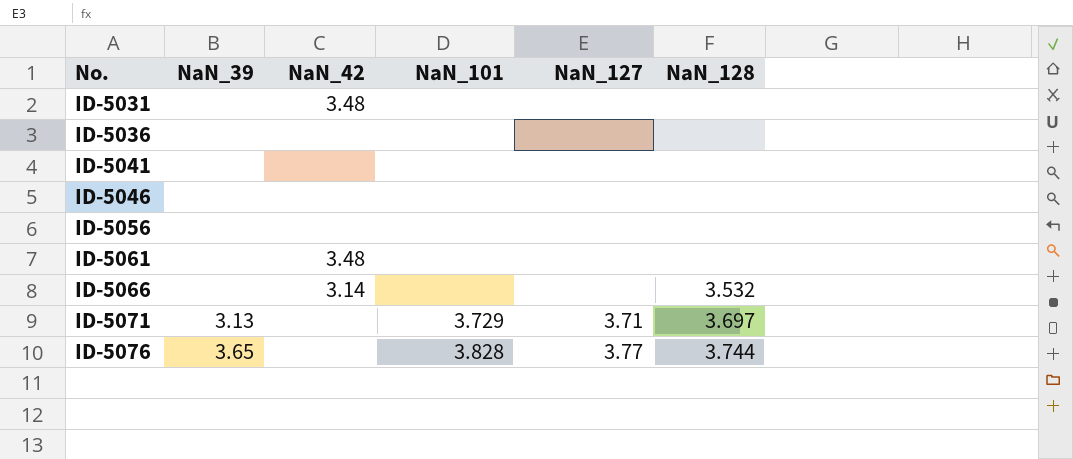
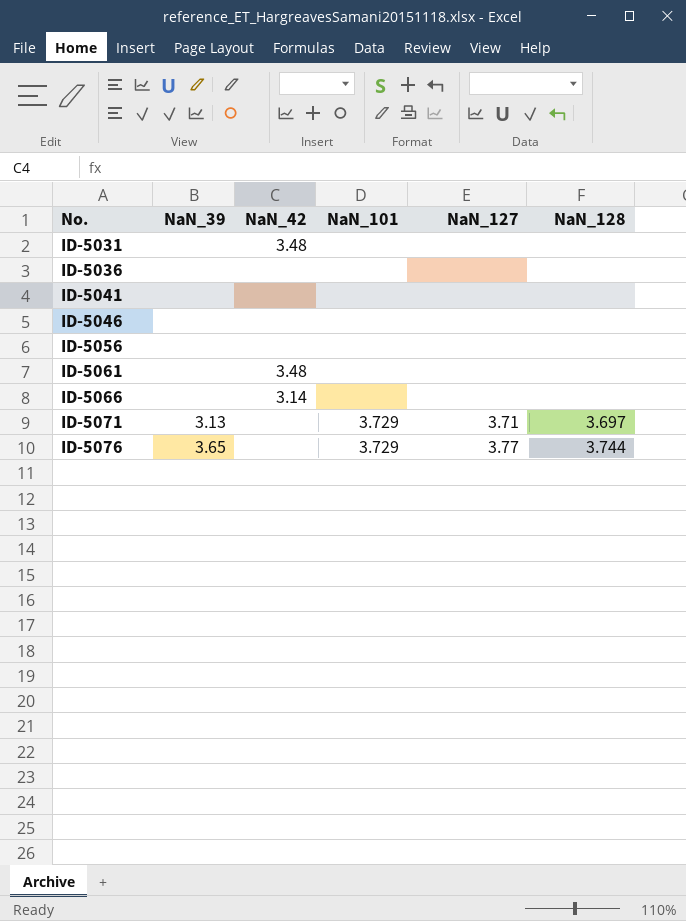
ID-5066 | NaN_128: 3.532 -> none
ID-5076 | NaN_101: 3.828 -> 3.729

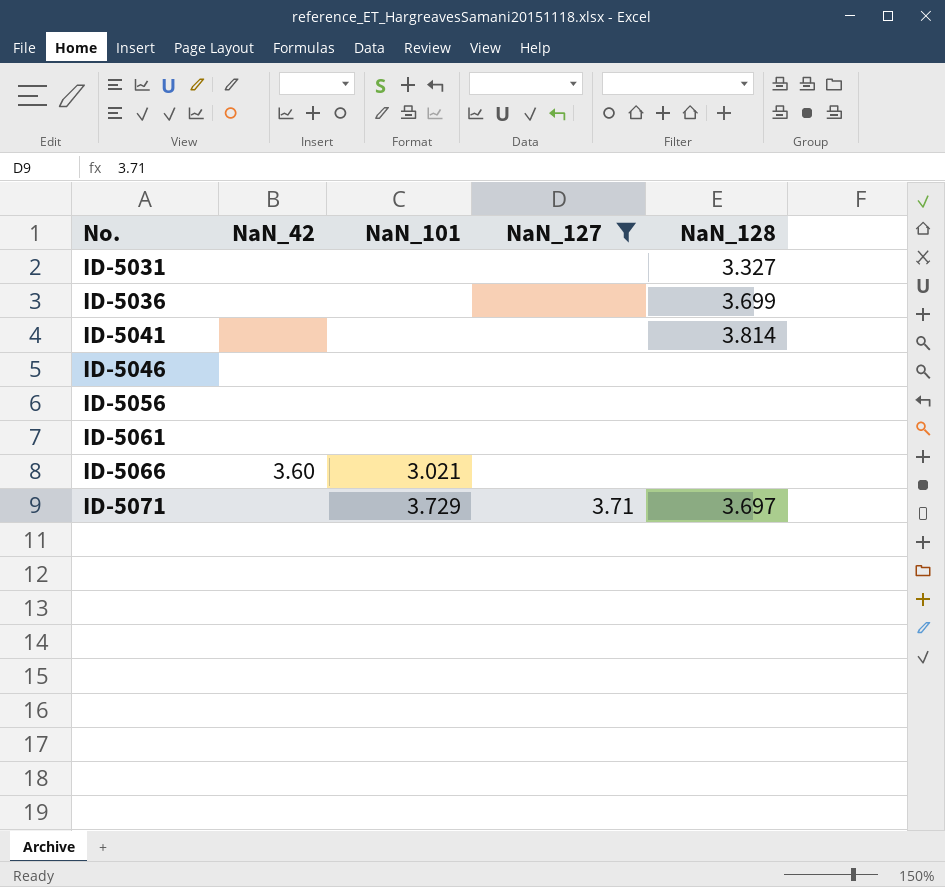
filter: none -> NaN_127 != 3.77
column NaN_39 | position: 2 -> none
ID-5031 | NaN_42: 3.48 -> none
ID-5031 | NaN_128: none -> 3.327
ID-5036 | NaN_128: none -> 3.699
ID-5041 | NaN_128: none -> 3.814
ID-5061 | NaN_42: 3.48 -> none
ID-5066 | NaN_42: 3.14 -> 3.60
ID-5066 | NaN_101: none -> 3.021

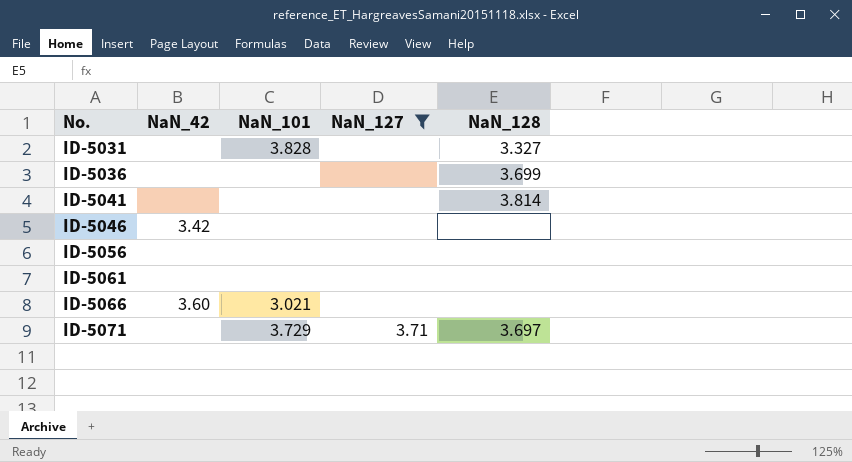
ID-5031 | NaN_101: none -> 3.828
ID-5046 | NaN_42: none -> 3.42

